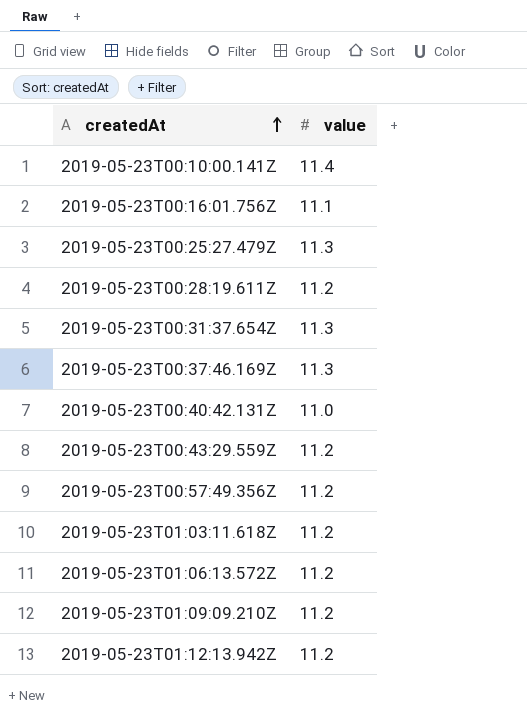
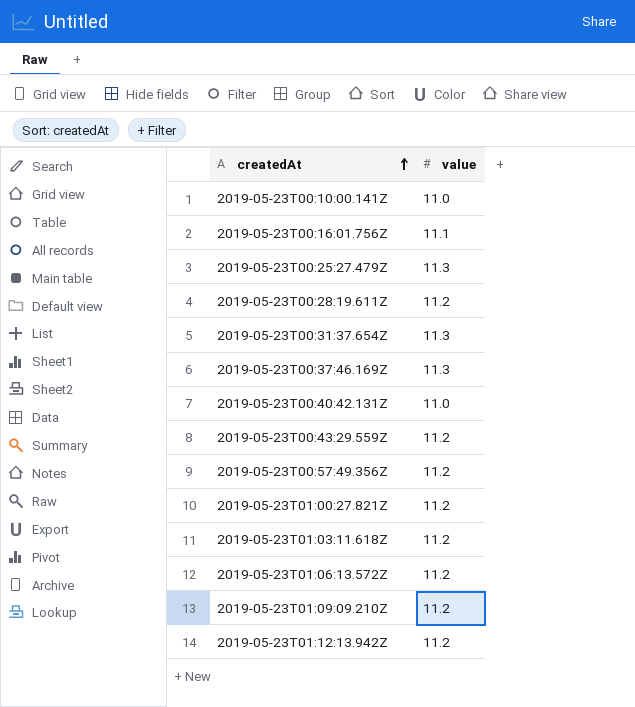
2019-05-23T00:10:00.141Z | value: 11.4 -> 11.0
row 2019-05-23T01:00:27.821Z: none -> 11.2

